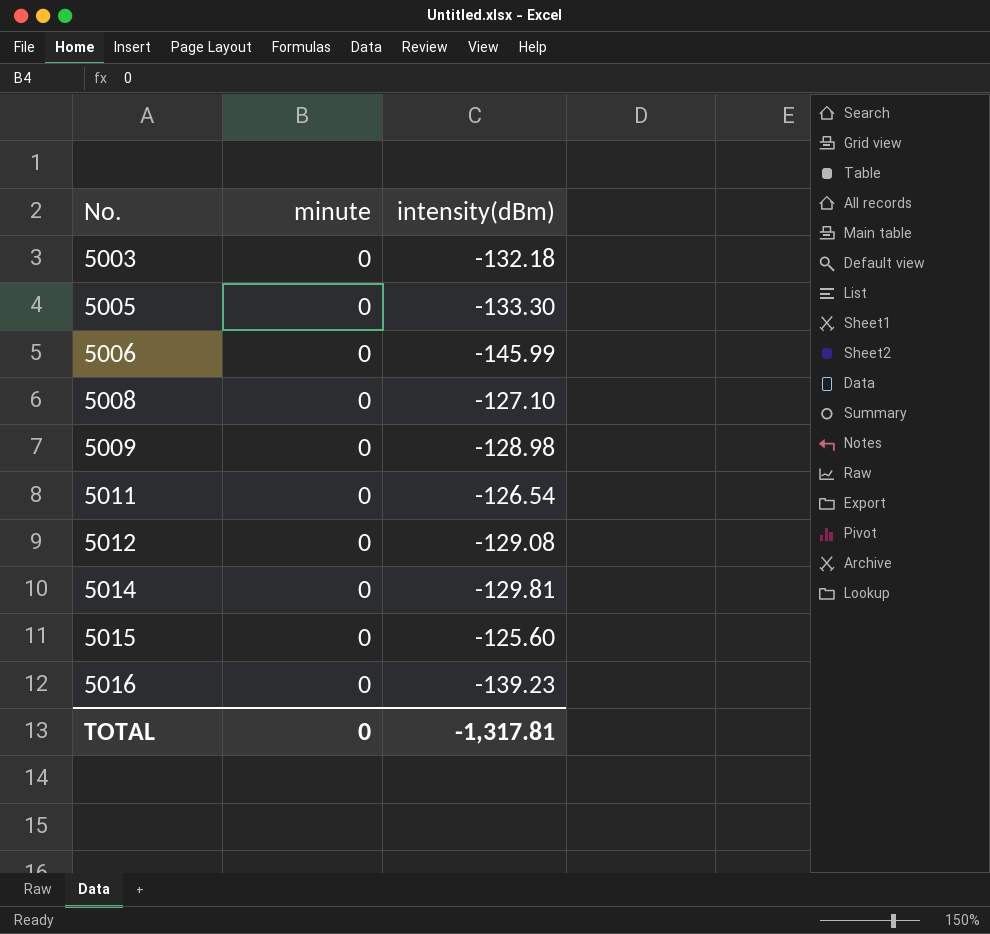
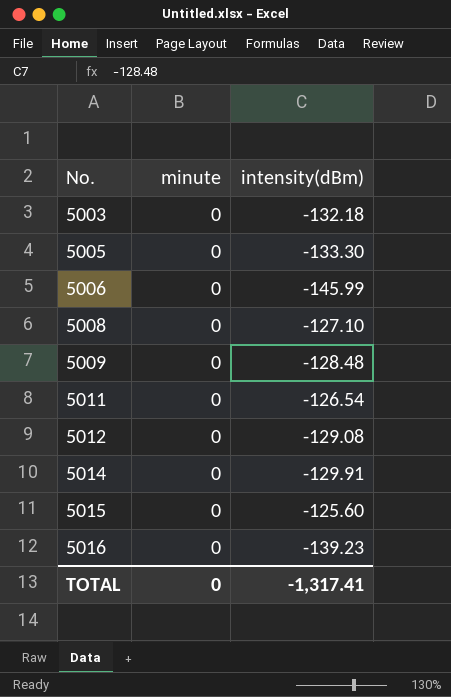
5009 | intensity(dBm): -128.98 -> -128.48
5014 | intensity(dBm): -129.81 -> -129.91
TOTAL | intensity(dBm): -1,317.81 -> -1,317.41

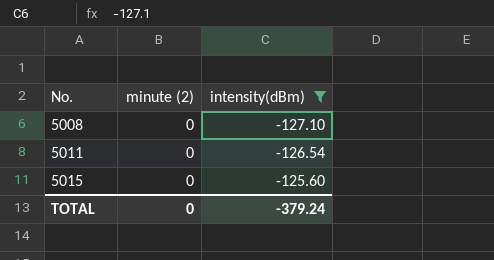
filter: none -> intensity(dBm) >= -127.10
column name: minute -> minute (2)
TOTAL | intensity(dBm): -1,317.41 -> -379.24

